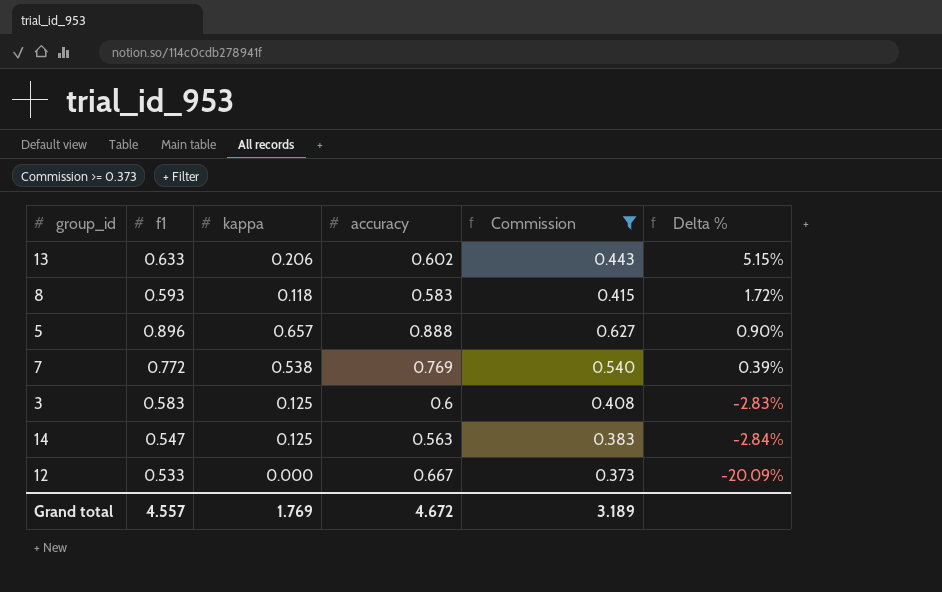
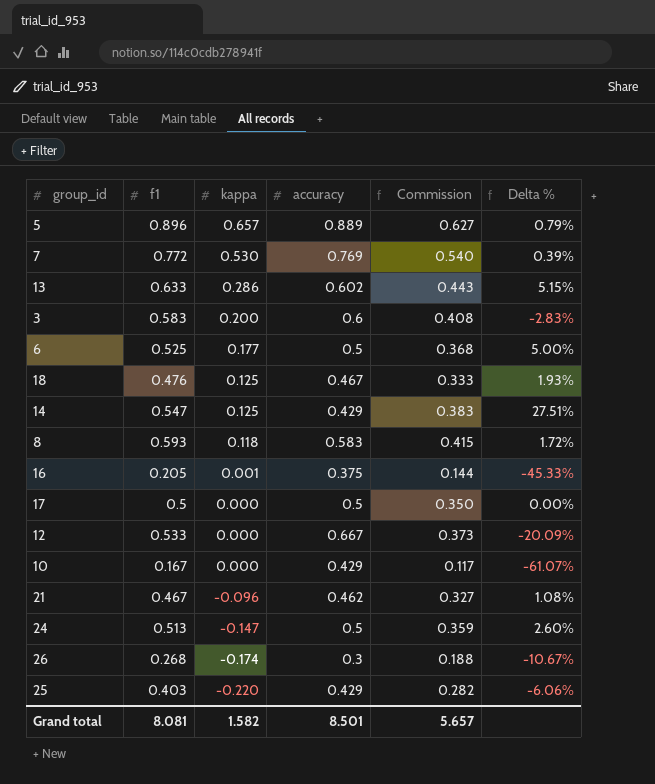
filter: Commission >= 0.373 -> none
row order: Delta % descending -> kappa descending
5 | accuracy: 0.888 -> 0.889
5 | Delta %: 0.90% -> 0.79%
7 | kappa: 0.538 -> 0.530
13 | kappa: 0.206 -> 0.286
3 | kappa: 0.125 -> 0.200
14 | accuracy: 0.563 -> 0.429
14 | Delta %: -2.84% -> 27.51%
Grand total | f1: 4.557 -> 8.081
Grand total | kappa: 1.769 -> 1.582
Grand total | accuracy: 4.672 -> 8.501
Grand total | Commission: 3.189 -> 5.657

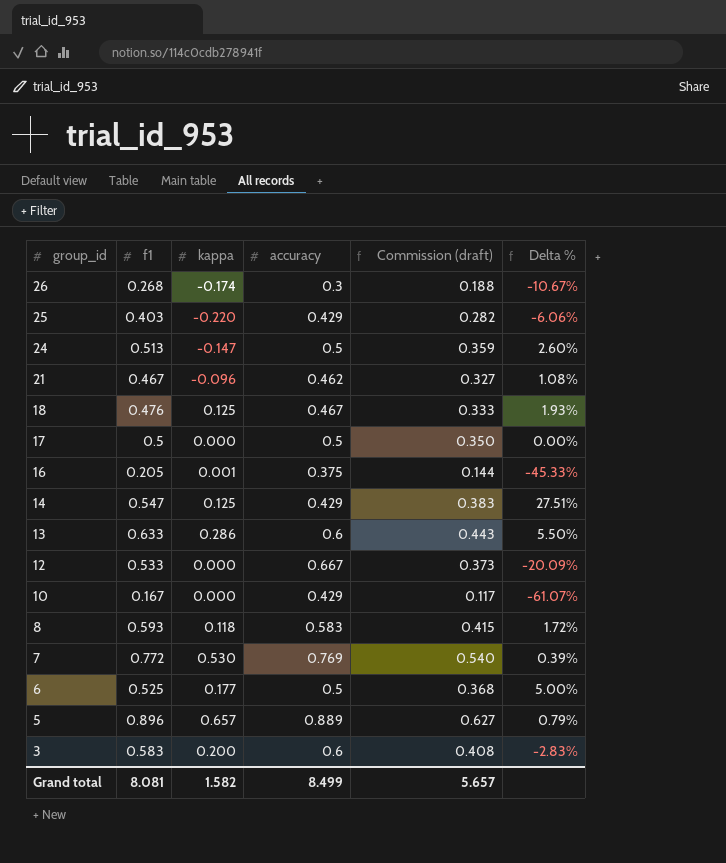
row order: kappa descending -> group_id descending
column name: Commission -> Commission (draft)
13 | accuracy: 0.602 -> 0.6
13 | Delta %: 5.15% -> 5.50%
Grand total | accuracy: 8.501 -> 8.499

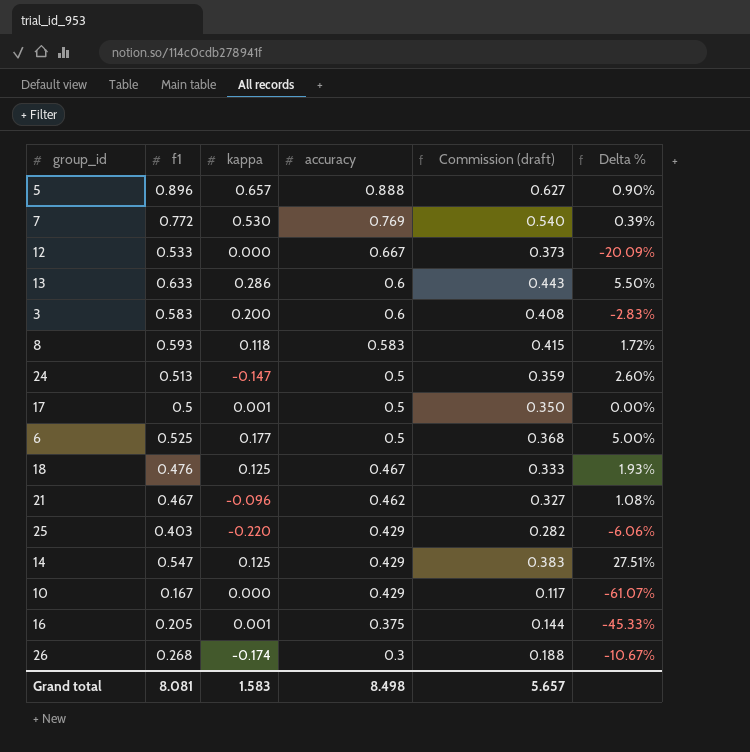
row order: group_id descending -> accuracy descending
5 | accuracy: 0.889 -> 0.888
5 | Delta %: 0.79% -> 0.90%
17 | kappa: 0.000 -> 0.001
Grand total | kappa: 1.582 -> 1.583
Grand total | accuracy: 8.499 -> 8.498

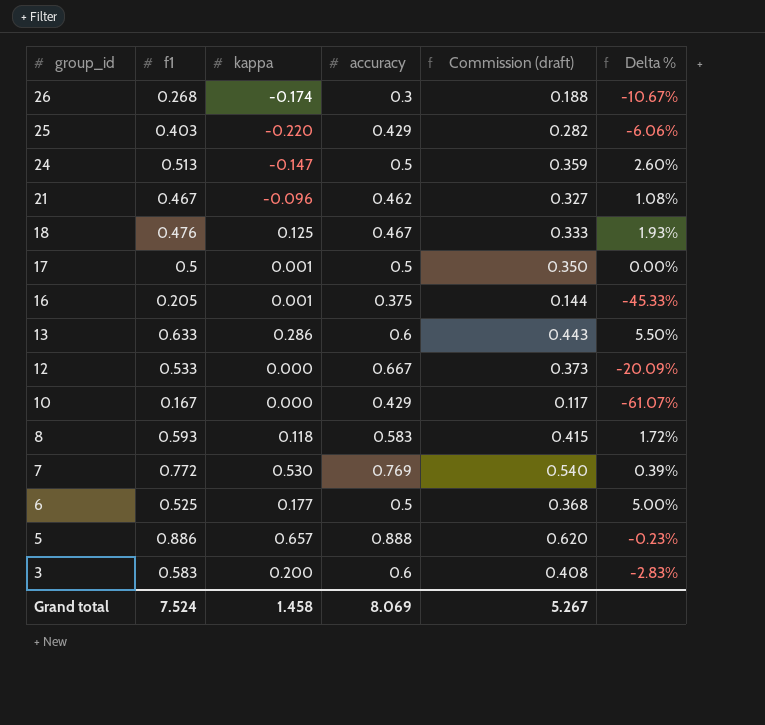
row order: accuracy descending -> group_id descending
row 14: 0.547 | 0.125 | 0.429 | 0.383 | 27.51% -> none
5 | f1: 0.896 -> 0.886
5 | Commission (draft): 0.627 -> 0.620
5 | Delta %: 0.90% -> -0.23%
Grand total | f1: 8.081 -> 7.524
Grand total | kappa: 1.583 -> 1.458
Grand total | accuracy: 8.498 -> 8.069
Grand total | Commission (draft): 5.657 -> 5.267

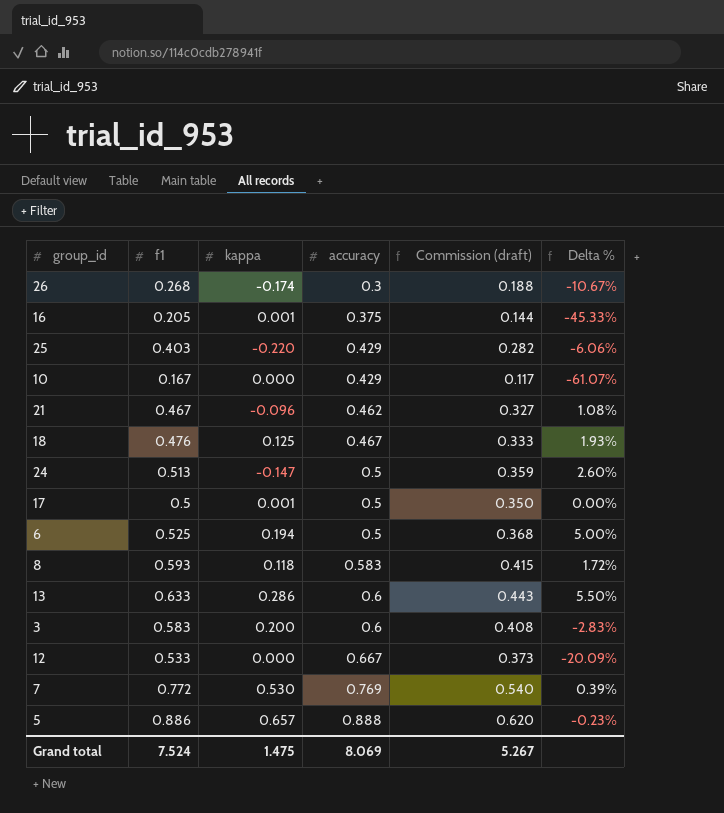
row order: group_id descending -> accuracy ascending
6 | kappa: 0.177 -> 0.194
Grand total | kappa: 1.458 -> 1.475

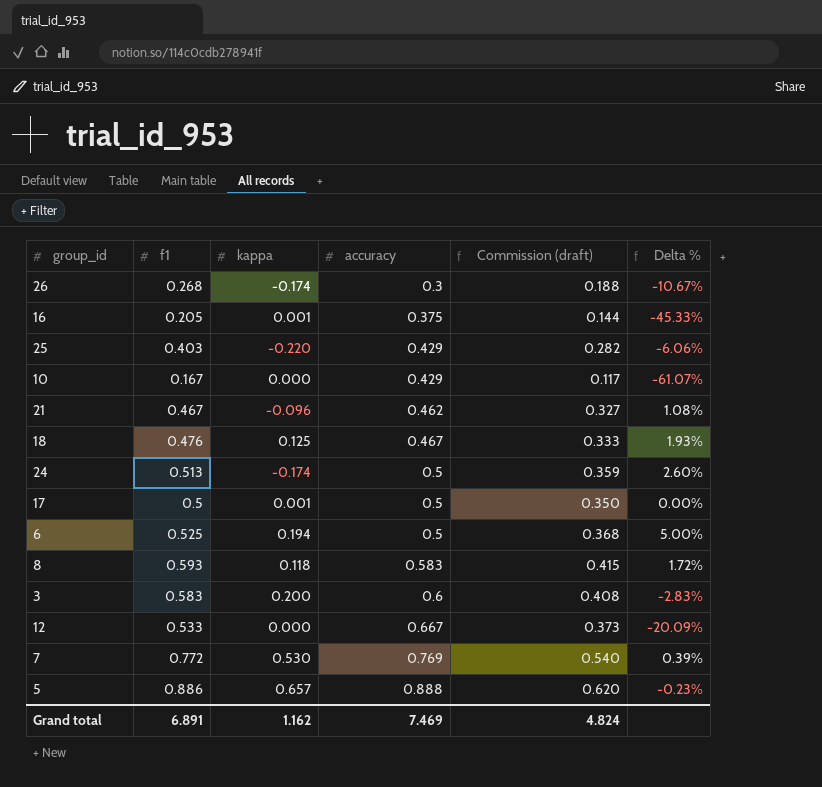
row 13: 0.633 | 0.286 | 0.6 | 0.443 | 5.50% -> none
24 | kappa: -0.147 -> -0.174
Grand total | f1: 7.524 -> 6.891
Grand total | kappa: 1.475 -> 1.162
Grand total | accuracy: 8.069 -> 7.469
Grand total | Commission (draft): 5.267 -> 4.824

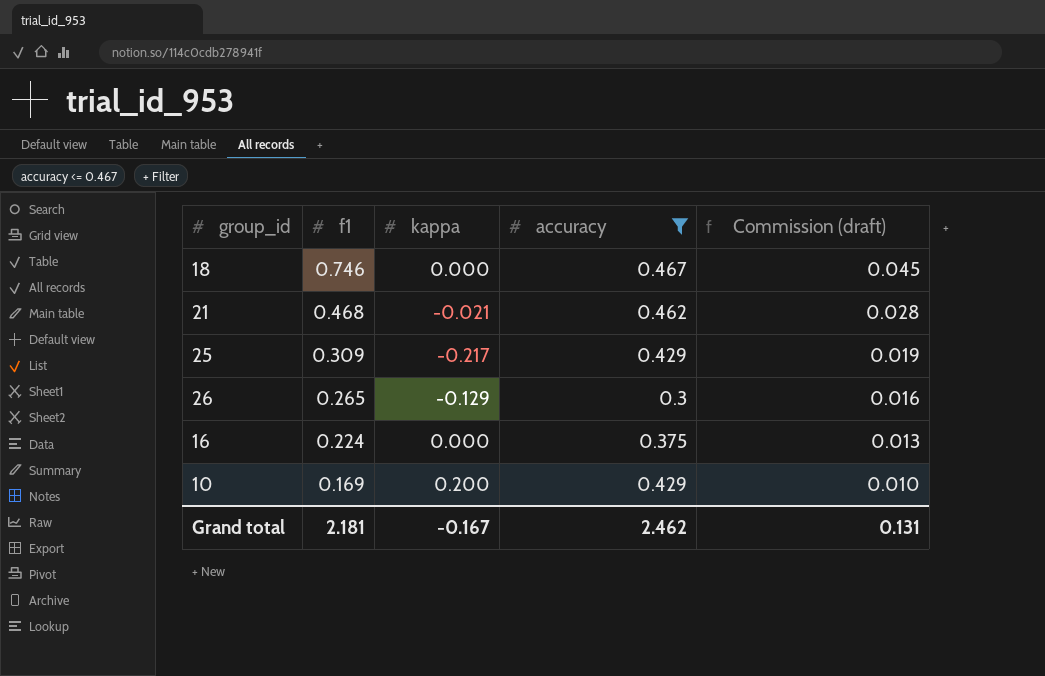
filter: none -> accuracy <= 0.467
row order: accuracy ascending -> f1 descending
column Delta % | formula: ([f1] - [accuracy]) / [accuracy] -> none
column Commission (draft) | formula: [f1] * 0.7 -> [f1] * 0.06
18 | f1: 0.476 -> 0.746
18 | kappa: 0.125 -> 0.000
21 | f1: 0.467 -> 0.468
21 | kappa: -0.096 -> -0.021
25 | f1: 0.403 -> 0.309
25 | kappa: -0.220 -> -0.217
26 | f1: 0.268 -> 0.265
26 | kappa: -0.174 -> -0.129
16 | f1: 0.205 -> 0.224
16 | kappa: 0.001 -> 0.000
10 | f1: 0.167 -> 0.169
10 | kappa: 0.000 -> 0.200
Grand total | f1: 6.891 -> 2.181
Grand total | kappa: 1.162 -> -0.167
Grand total | accuracy: 7.469 -> 2.462
Grand total | Commission (draft): 4.824 -> 0.131

